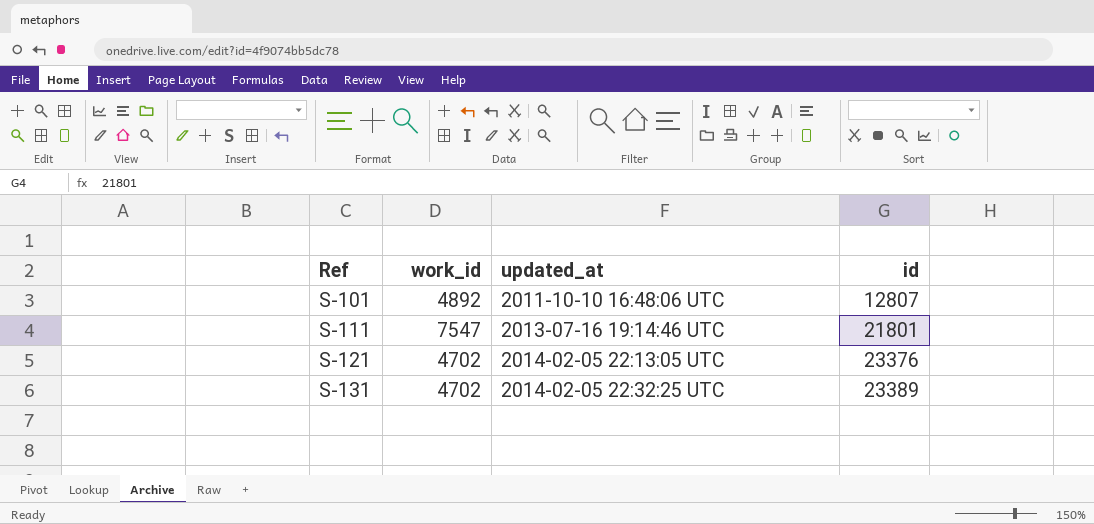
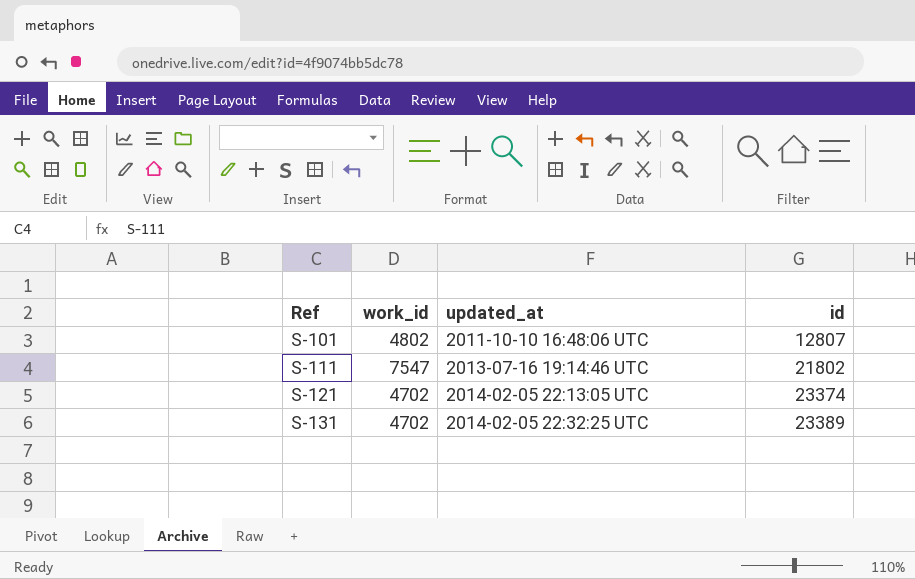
S-101 | work_id: 4892 -> 4802
S-111 | id: 21801 -> 21802
S-121 | id: 23376 -> 23374

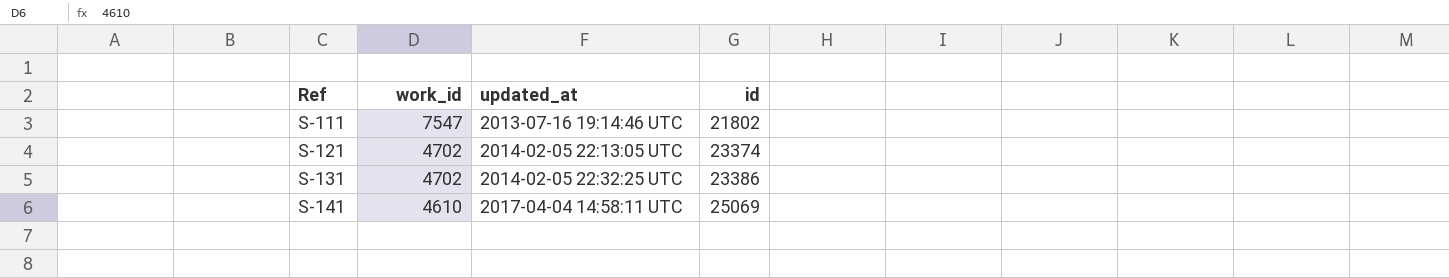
row S-101: 4802 | 2011-10-10 16:48:06 UTC | 12807 -> none
S-131 | id: 23389 -> 23386
row S-141: none -> 4610 | 2017-04-04 14:58:11 UTC | 25069

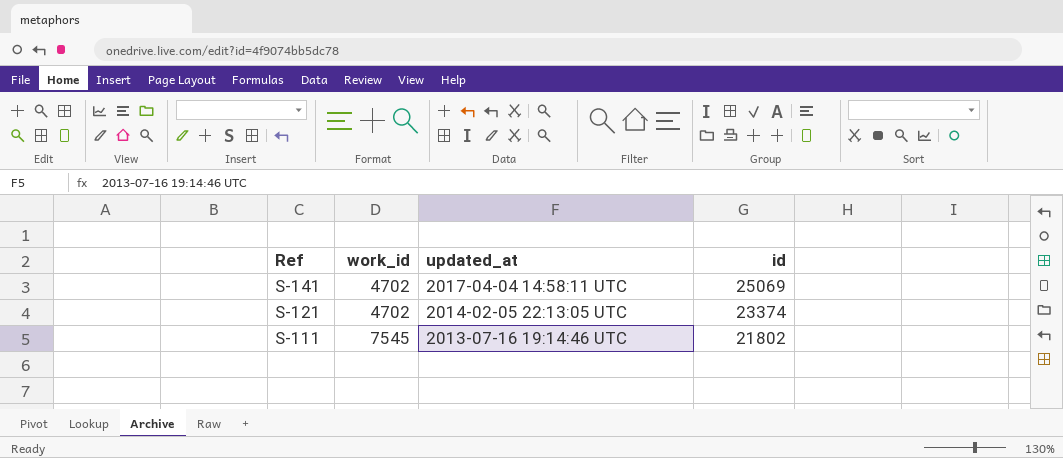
row order: Ref ascending -> Ref descending
row S-131: 4702 | 2014-02-05 22:32:25 UTC | 23386 -> none
S-141 | work_id: 4610 -> 4702
S-111 | work_id: 7547 -> 7545

